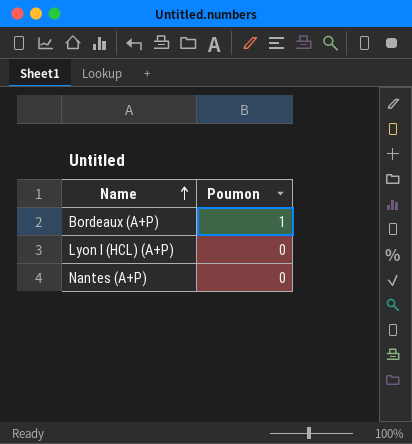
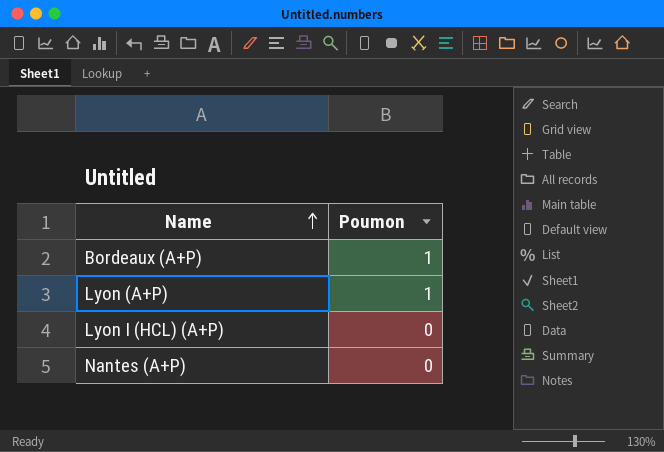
row Lyon (A+P): none -> 1

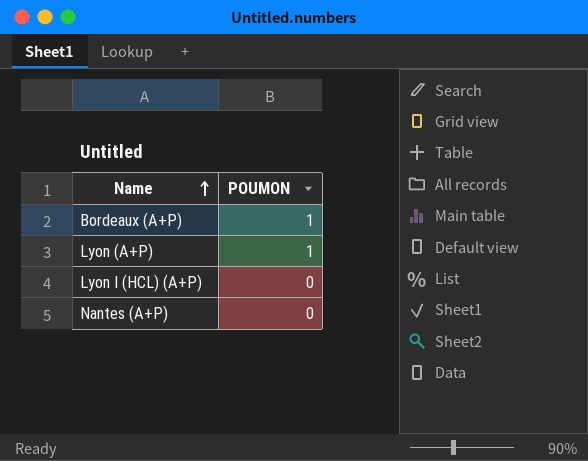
column name: Poumon -> POUMON

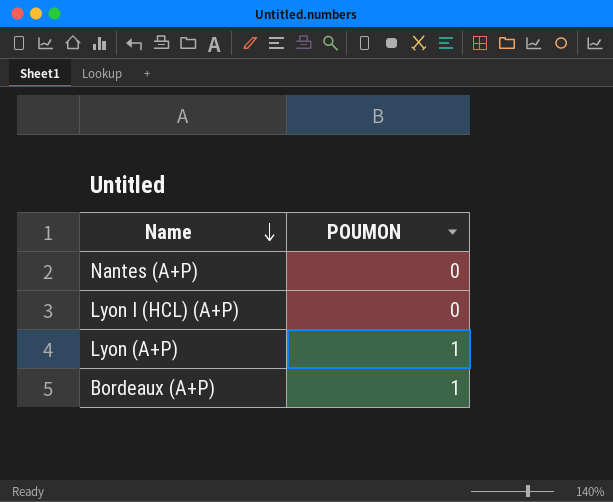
row order: Name ascending -> Name descending

